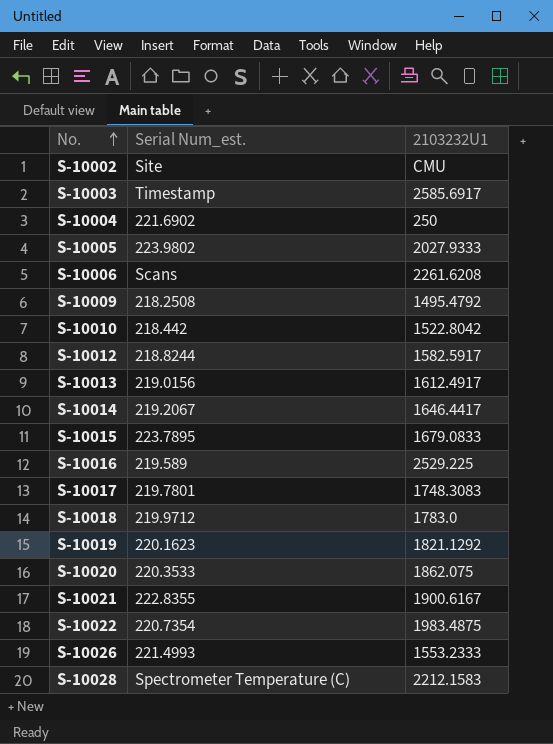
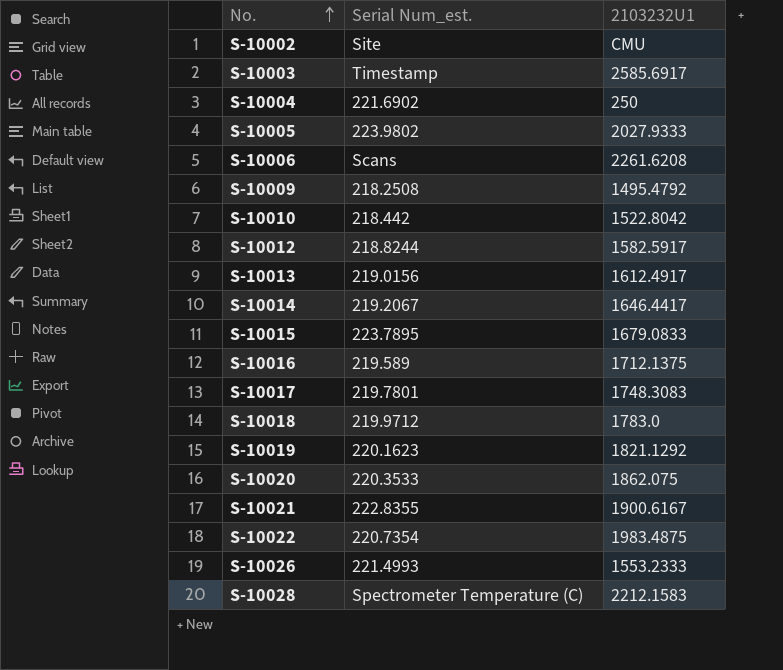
S-10016 | 2103232U1: 2529.225 -> 1712.1375

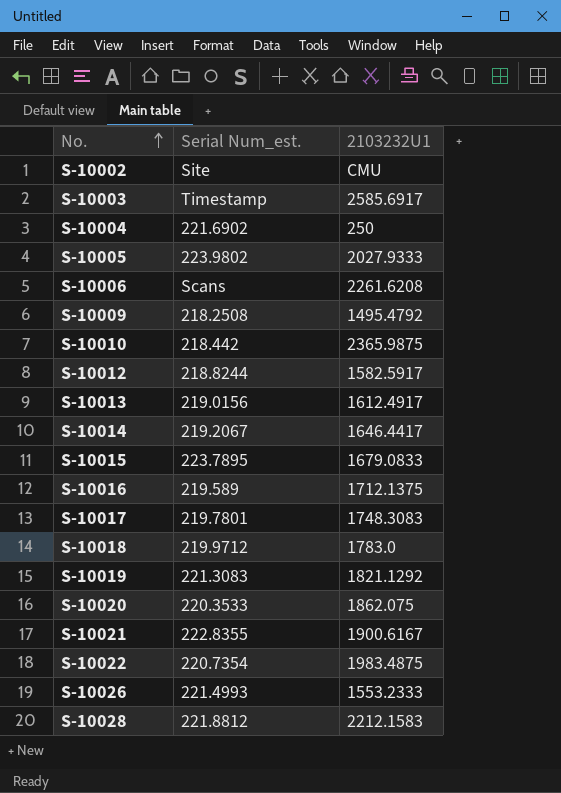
S-10010 | 2103232U1: 1522.8042 -> 2365.9875
S-10019 | Serial Num_est.: 220.1623 -> 221.3083
S-10028 | Serial Num_est.: Spectrometer Temperature (C) -> 221.8812

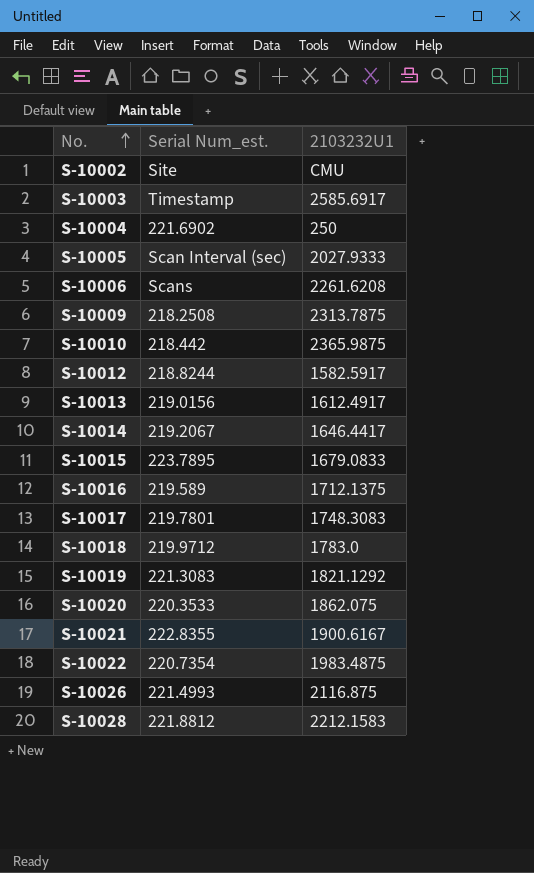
S-10005 | Serial Num_est.: 223.9802 -> Scan Interval (sec)
S-10009 | 2103232U1: 1495.4792 -> 2313.7875
S-10026 | 2103232U1: 1553.2333 -> 2116.875

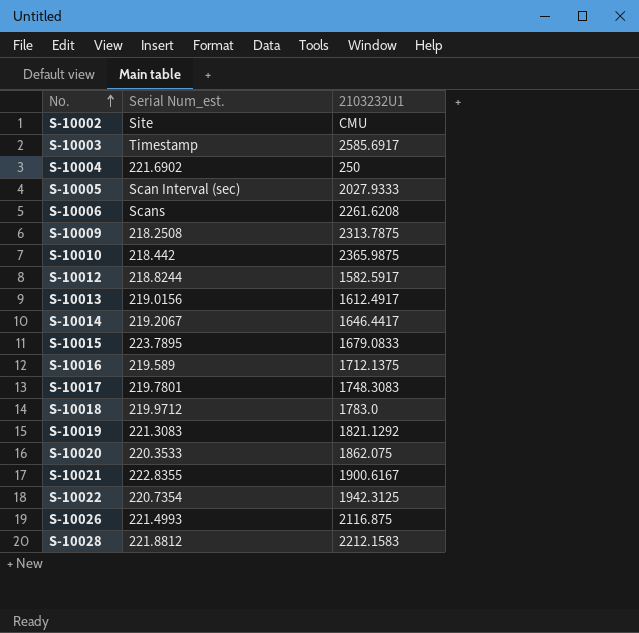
S-10022 | 2103232U1: 1983.4875 -> 1942.3125

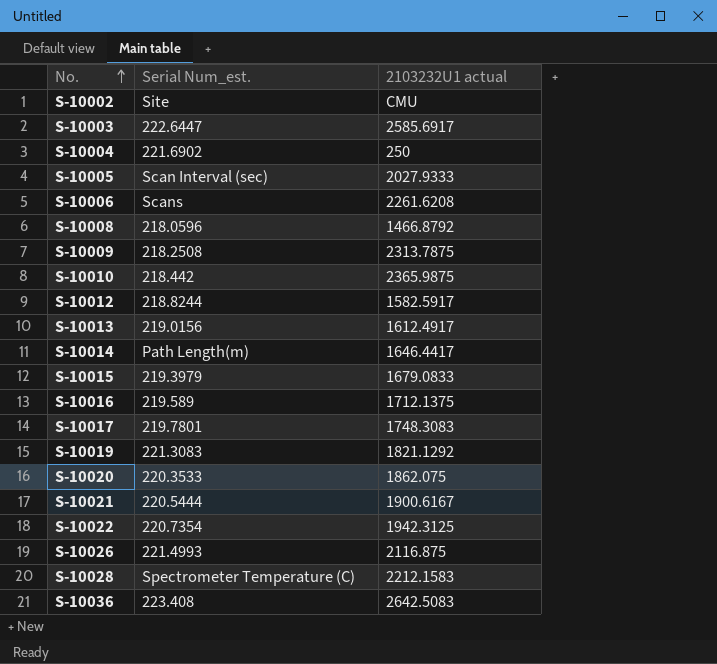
column name: 2103232U1 -> 2103232U1 actual
row S-10018: 219.9712 | 1783.0 -> none
S-10003 | Serial Num_est.: Timestamp -> 222.6447
row S-10008: none -> 218.0596 | 1466.8792
S-10014 | Serial Num_est.: 219.2067 -> Path Length(m)
S-10015 | Serial Num_est.: 223.7895 -> 219.3979
S-10021 | Serial Num_est.: 222.8355 -> 220.5444
S-10028 | Serial Num_est.: 221.8812 -> Spectrometer Temperature (C)
row S-10036: none -> 223.408 | 2642.5083

